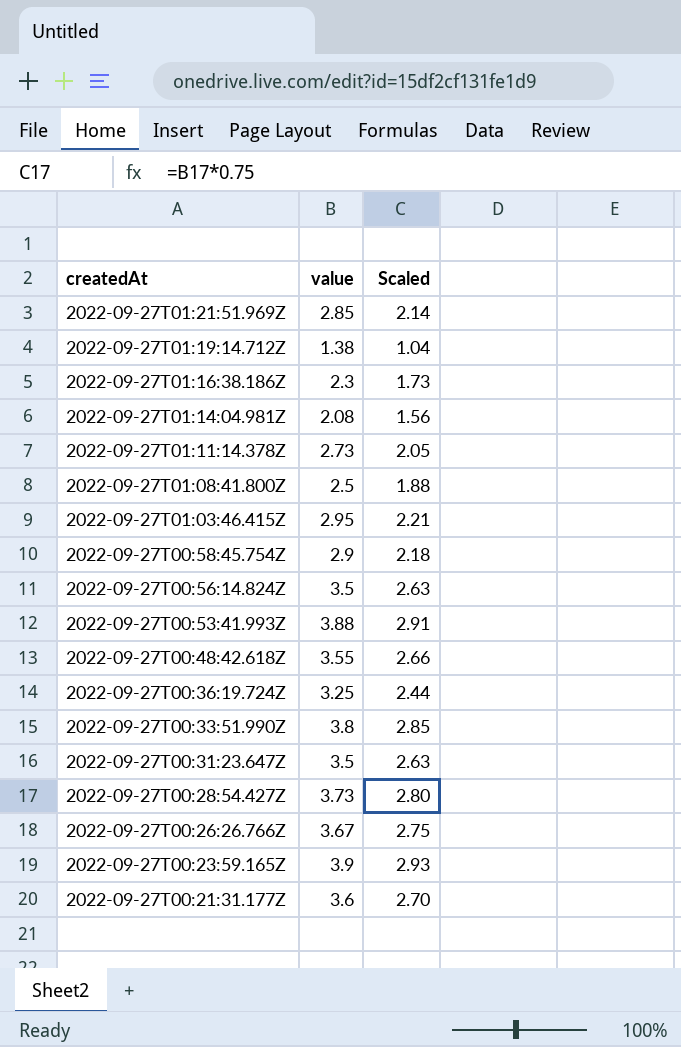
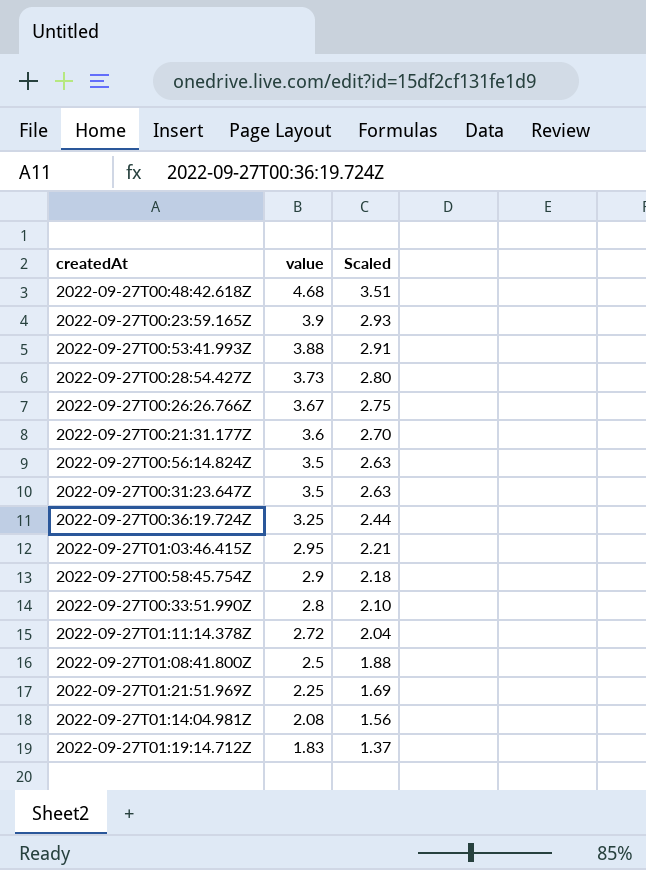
row order: createdAt descending -> value descending
row 2022-09-27T01:16:38.186Z: 2.3 | 1.73 -> none
2022-09-27T00:48:42.618Z | value: 3.55 -> 4.68
2022-09-27T00:48:42.618Z | Scaled: 2.66 -> 3.51
2022-09-27T00:33:51.990Z | value: 3.8 -> 2.8
2022-09-27T00:33:51.990Z | Scaled: 2.85 -> 2.10
2022-09-27T01:11:14.378Z | value: 2.73 -> 2.72
2022-09-27T01:11:14.378Z | Scaled: 2.05 -> 2.04
2022-09-27T01:21:51.969Z | value: 2.85 -> 2.25
2022-09-27T01:21:51.969Z | Scaled: 2.14 -> 1.69
2022-09-27T01:19:14.712Z | value: 1.38 -> 1.83
2022-09-27T01:19:14.712Z | Scaled: 1.04 -> 1.37

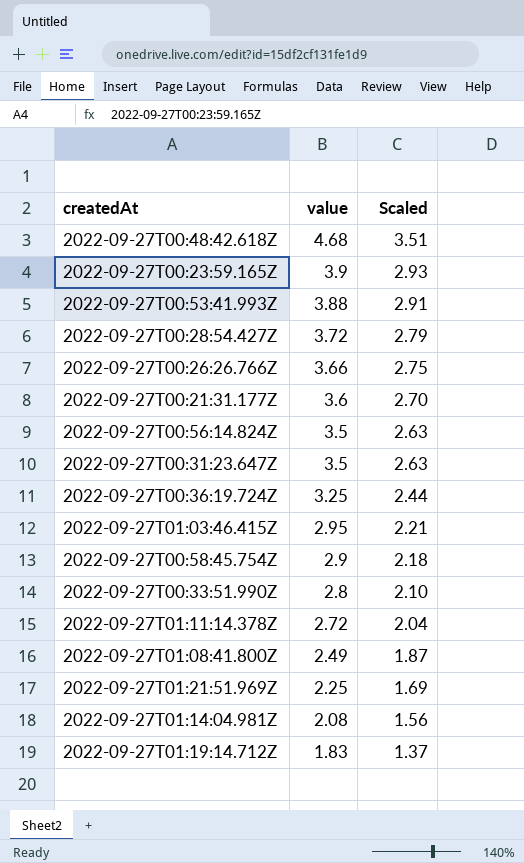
2022-09-27T00:28:54.427Z | value: 3.73 -> 3.72
2022-09-27T00:28:54.427Z | Scaled: 2.80 -> 2.79
2022-09-27T00:26:26.766Z | value: 3.67 -> 3.66
2022-09-27T01:08:41.800Z | value: 2.5 -> 2.49
2022-09-27T01:08:41.800Z | Scaled: 1.88 -> 1.87

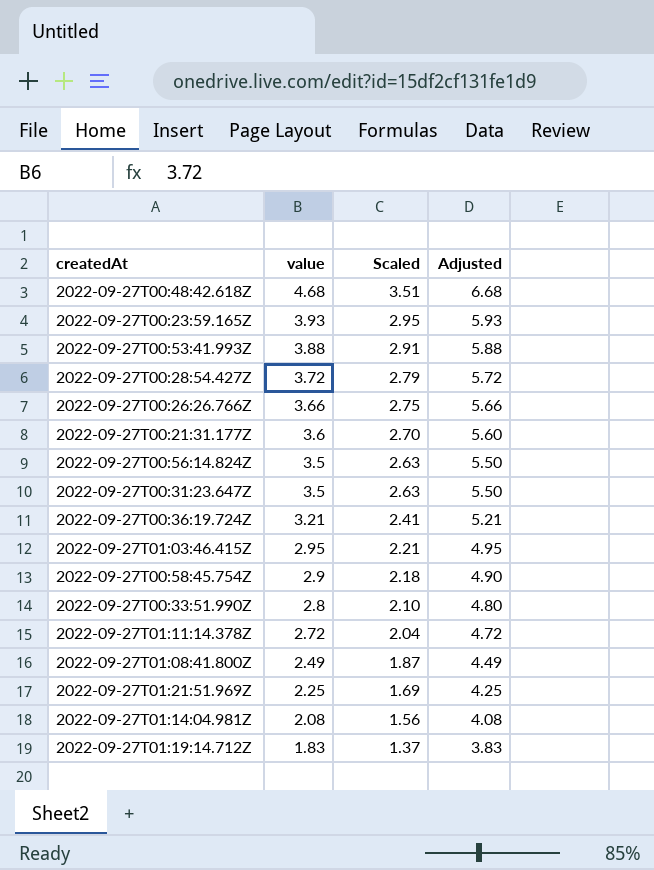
column Adjusted | formula: none -> [value] + 2
2022-09-27T00:23:59.165Z | value: 3.9 -> 3.93
2022-09-27T00:23:59.165Z | Scaled: 2.93 -> 2.95
2022-09-27T00:36:19.724Z | value: 3.25 -> 3.21
2022-09-27T00:36:19.724Z | Scaled: 2.44 -> 2.41

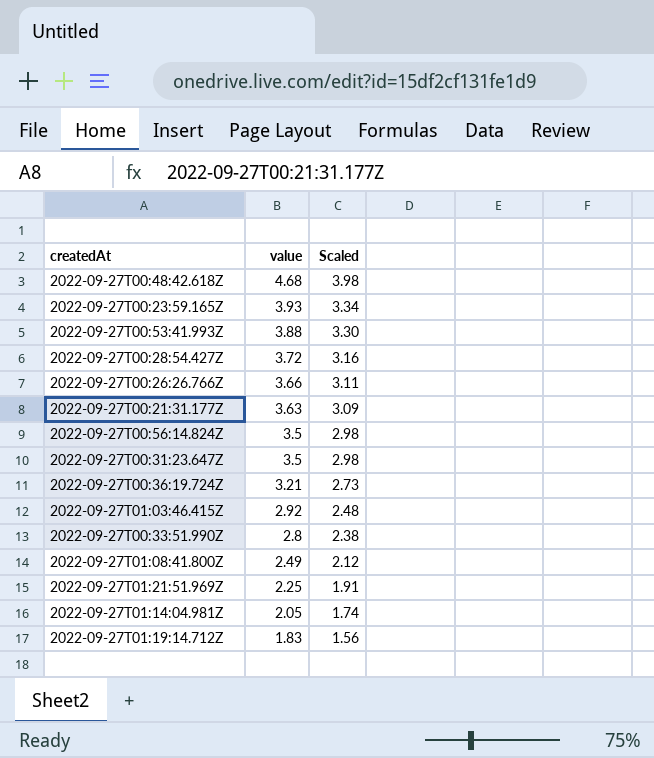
column Adjusted | formula: [value] + 2 -> none
column Scaled | formula: [value] * 0.75 -> [value] * 0.85
row 2022-09-27T00:58:45.754Z: 2.9 | 2.18 | 4.90 -> none
row 2022-09-27T01:11:14.378Z: 2.72 | 2.04 | 4.72 -> none
2022-09-27T00:21:31.177Z | value: 3.6 -> 3.63
2022-09-27T01:03:46.415Z | value: 2.95 -> 2.92
2022-09-27T01:14:04.981Z | value: 2.08 -> 2.05

